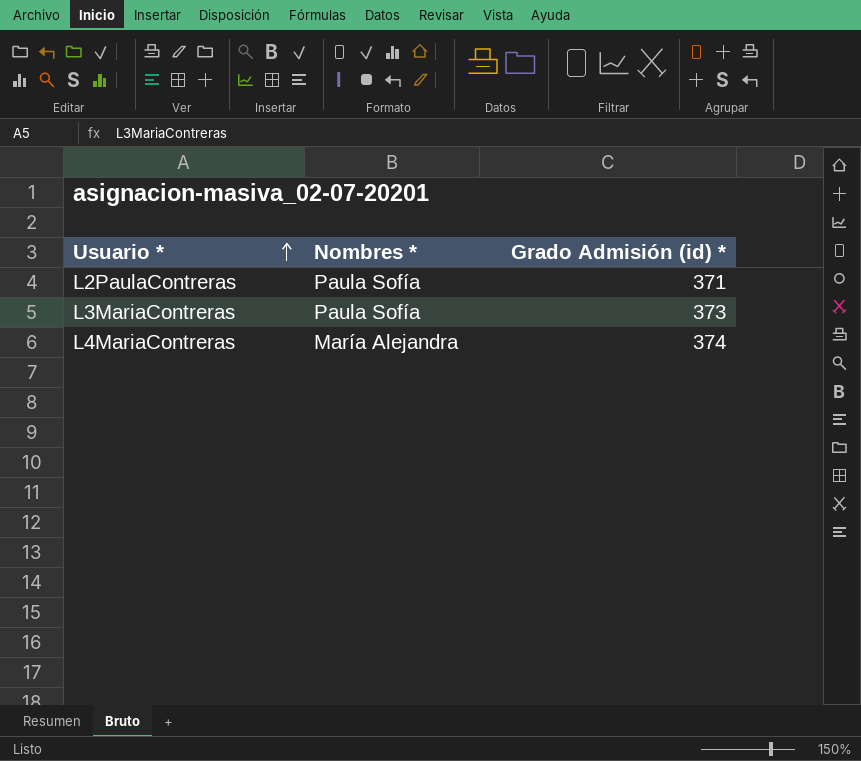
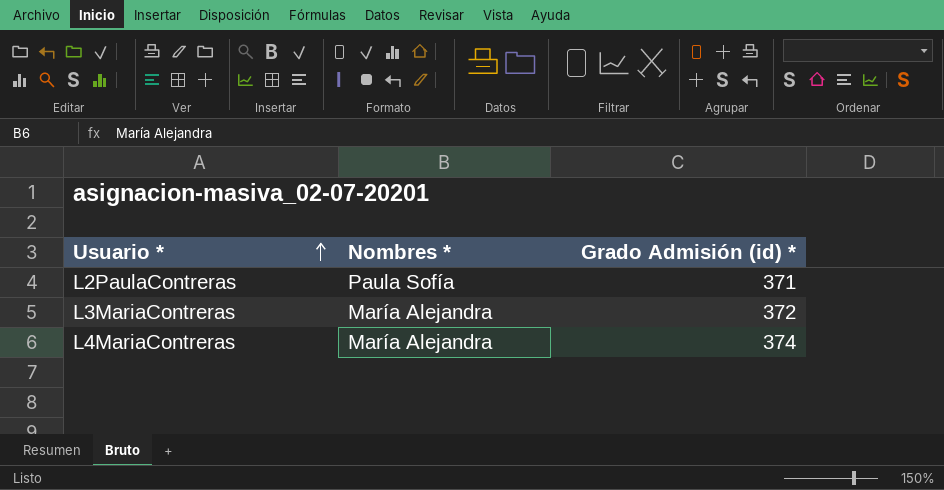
L3MariaContreras | Nombres *: Paula Sofía -> María Alejandra
L3MariaContreras | Grado Admisión (id) *: 373 -> 372

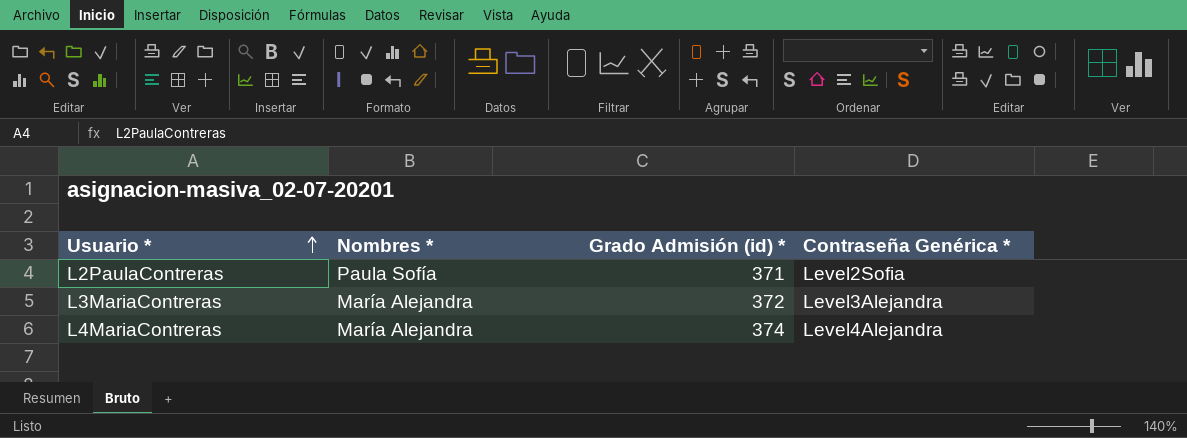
column Contraseña Genérica * | position: none -> 4

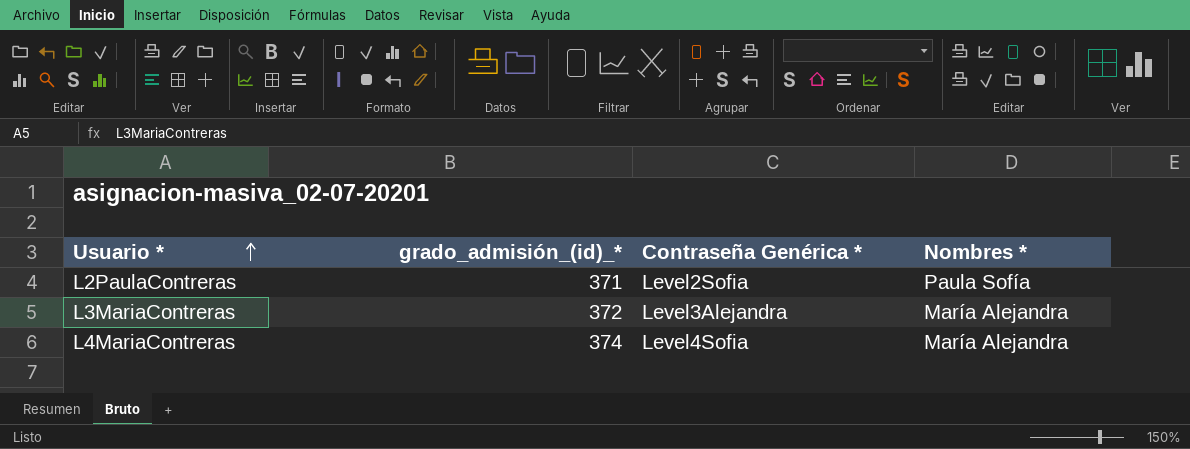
column name: Grado Admisión (id) * -> grado_admisión_(id)_*
column Nombres * | position: 2 -> 4
L4MariaContreras | Contraseña Genérica *: Level4Alejandra -> Level4Sofia

